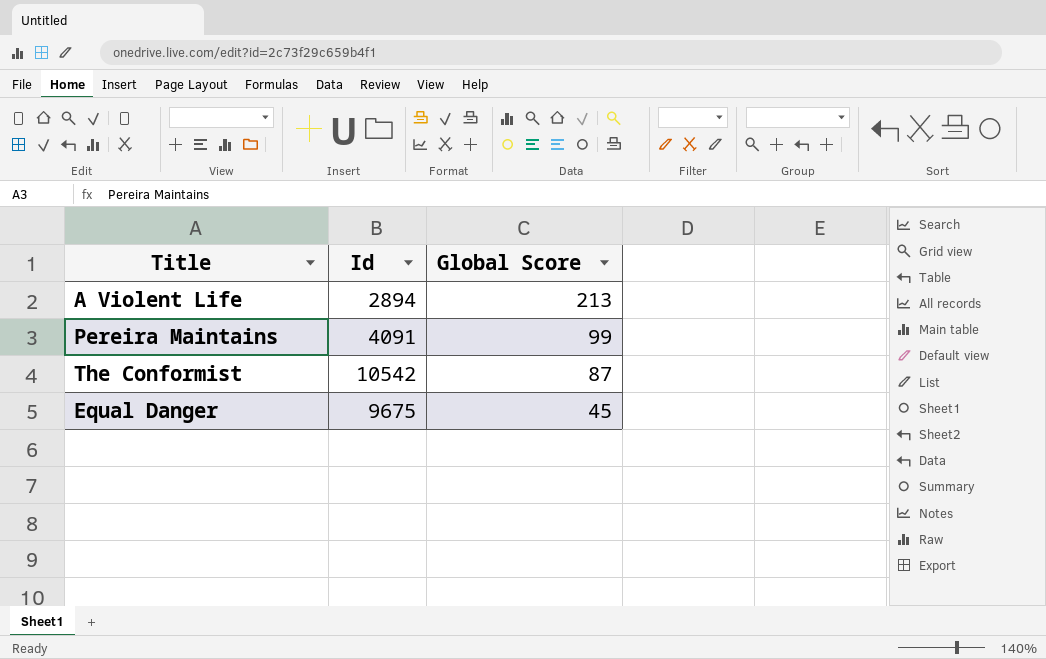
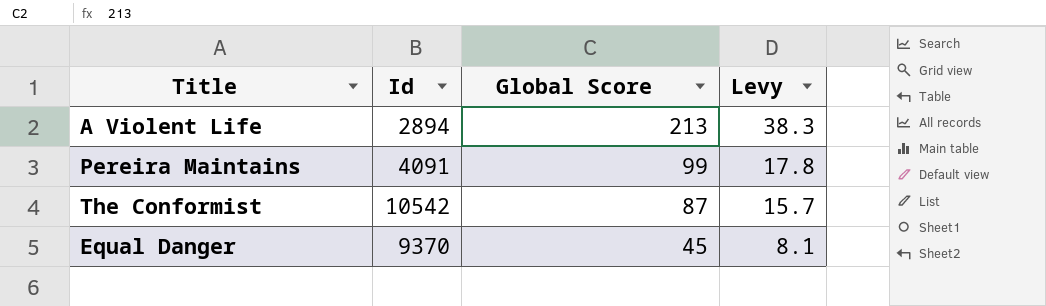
column Levy | formula: none -> [Global Score] * 0.18
Equal Danger | Id: 9675 -> 9370

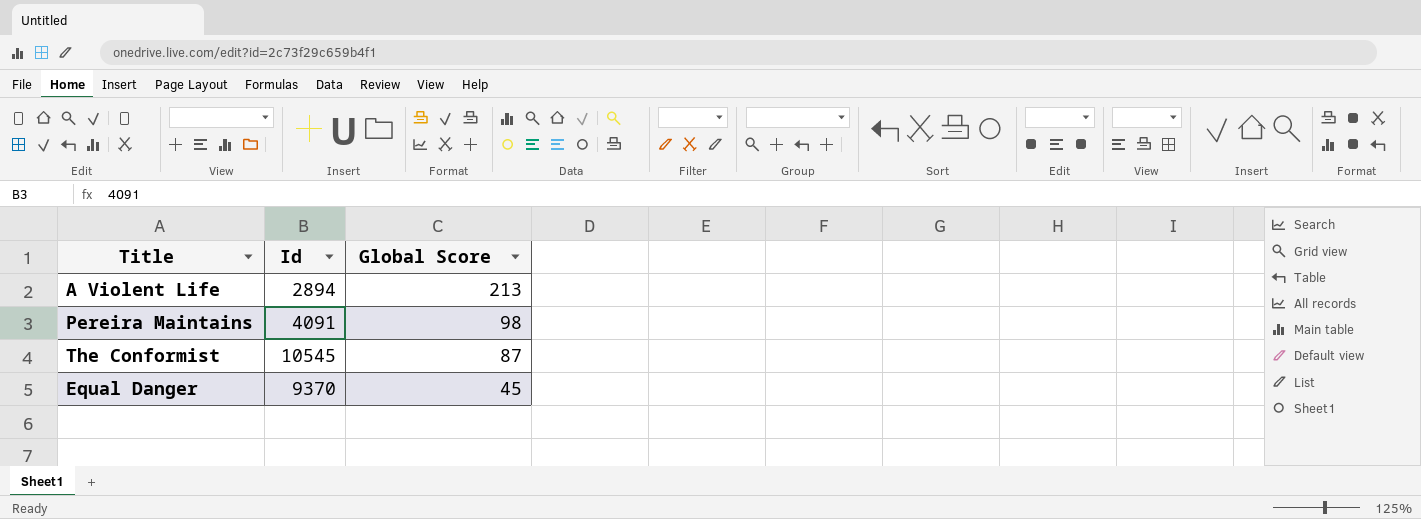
column Levy | formula: [Global Score] * 0.18 -> none
Pereira Maintains | Global Score: 99 -> 98
The Conformist | Id: 10542 -> 10545

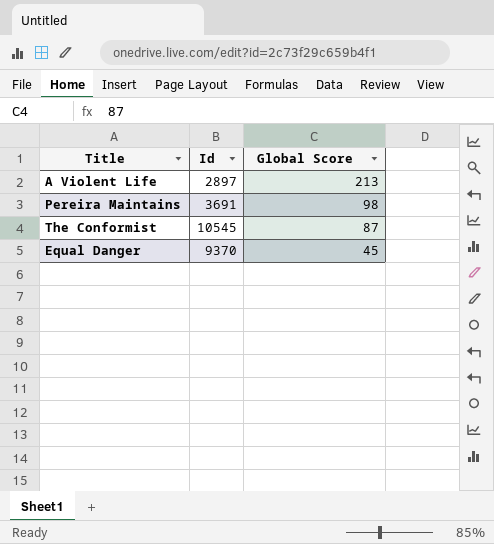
A Violent Life | Id: 2894 -> 2897
Pereira Maintains | Id: 4091 -> 3691

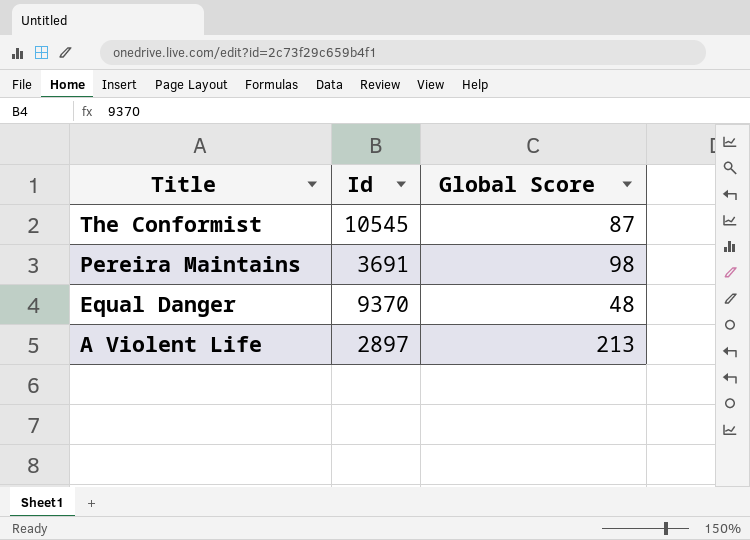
row order: Global Score descending -> Title descending
Equal Danger | Global Score: 45 -> 48

